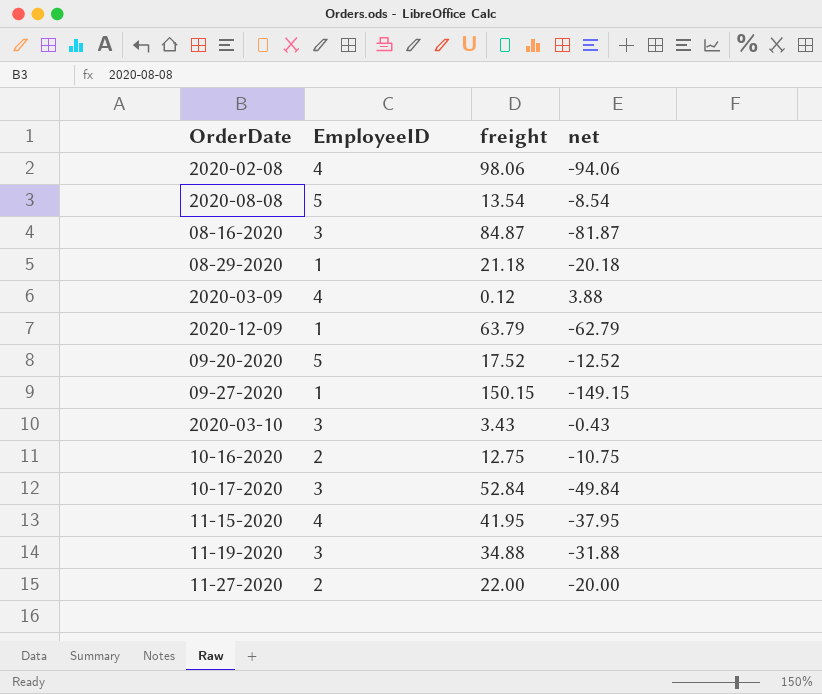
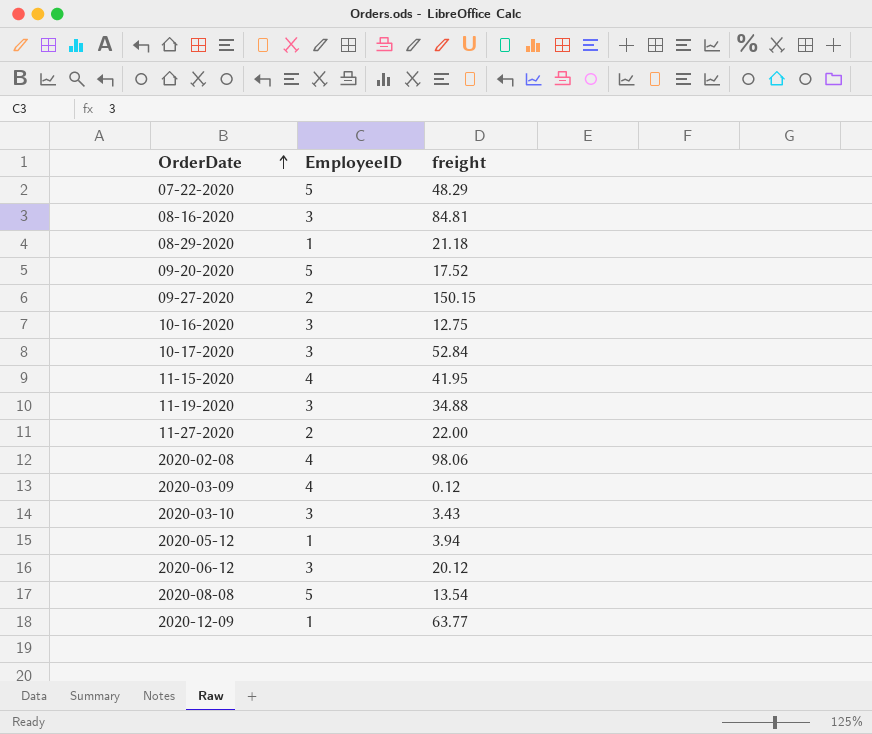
row order: none -> OrderDate ascending
column net | formula: [EmployeeID] - [freight] -> none
row 07-22-2020: none -> 5 | 48.29
08-16-2020 | freight: 84.87 -> 84.81
09-27-2020 | EmployeeID: 1 -> 2
10-16-2020 | EmployeeID: 2 -> 3
row 2020-05-12: none -> 1 | 3.94
row 2020-06-12: none -> 3 | 20.12
2020-12-09 | freight: 63.79 -> 63.77

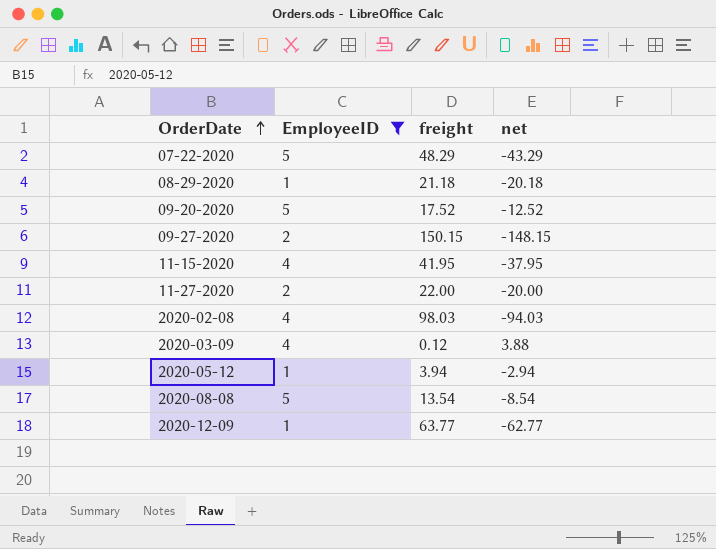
filter: none -> EmployeeID != 3
column net | formula: none -> [EmployeeID] - [freight]
2020-02-08 | freight: 98.06 -> 98.03

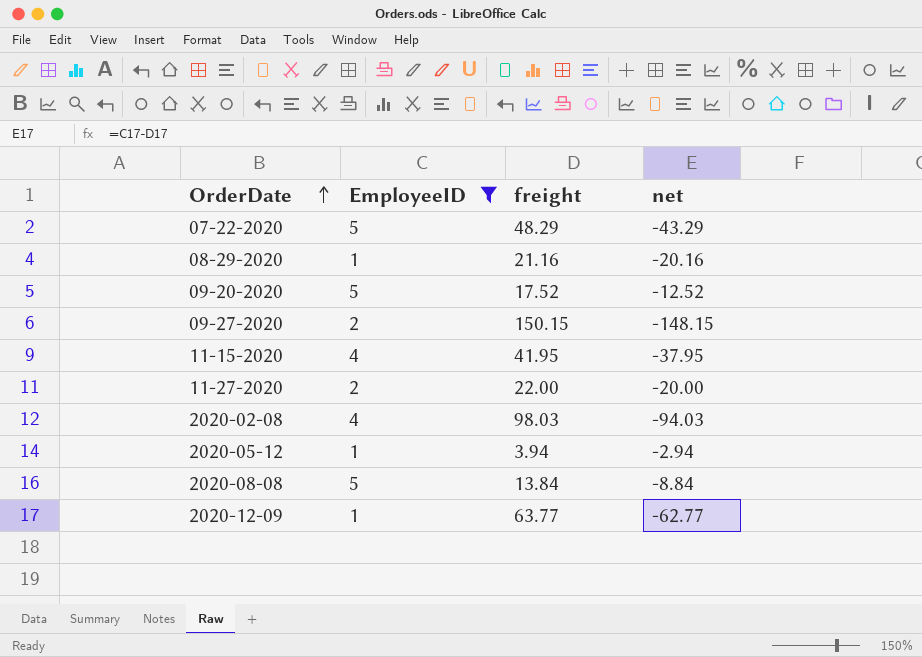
row 2020-03-09: 4 | 0.12 | 3.88 -> none
08-29-2020 | freight: 21.18 -> 21.16
08-29-2020 | net: -20.18 -> -20.16
2020-08-08 | freight: 13.54 -> 13.84
2020-08-08 | net: -8.54 -> -8.84

